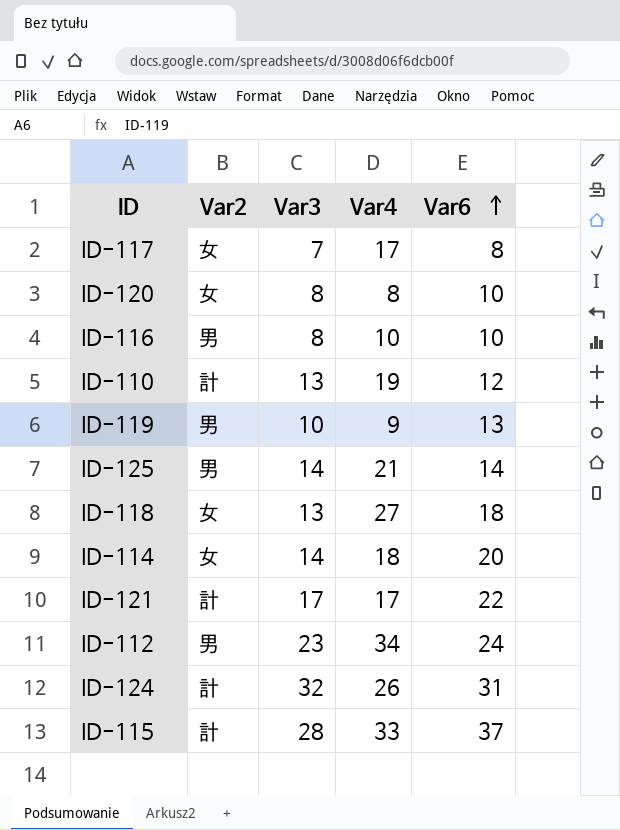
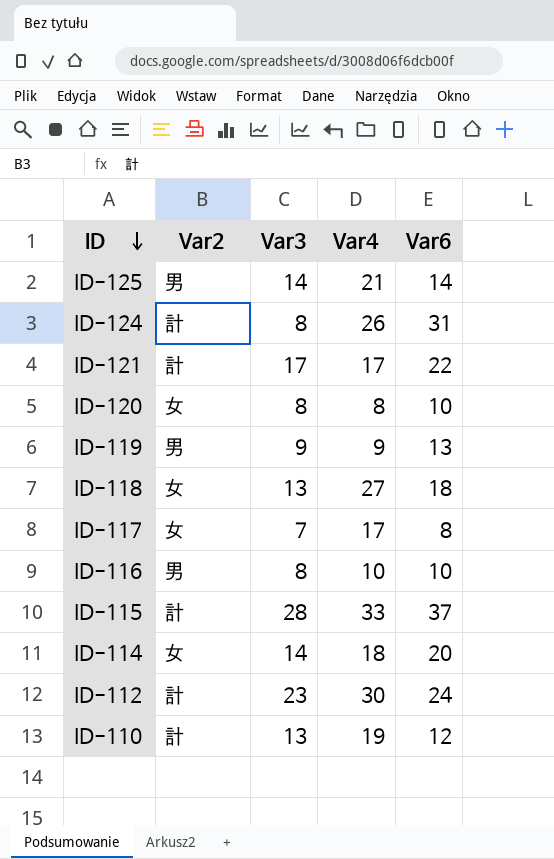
row order: Var6 ascending -> ID descending
ID-124 | Var3: 32 -> 8
ID-119 | Var3: 10 -> 9
ID-112 | Var2: 男 -> 計
ID-112 | Var4: 34 -> 30

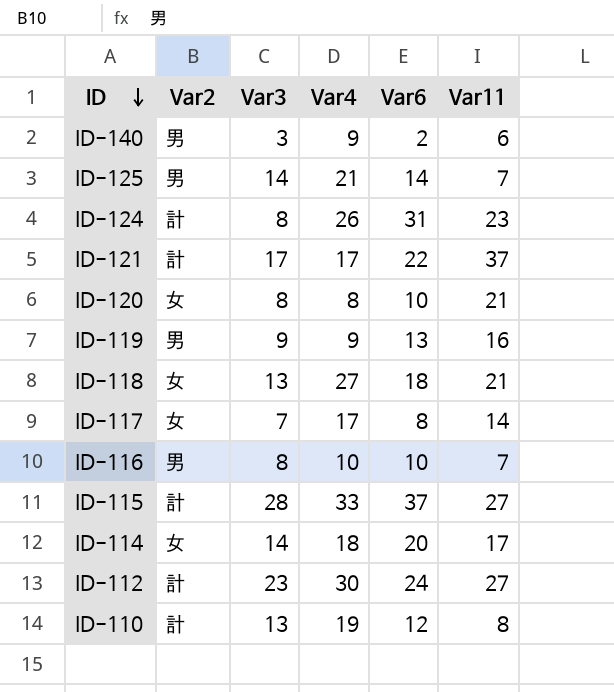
column Var11 | position: none -> 6
row ID-140: none -> 男 | 3 | 9 | 2 | 6

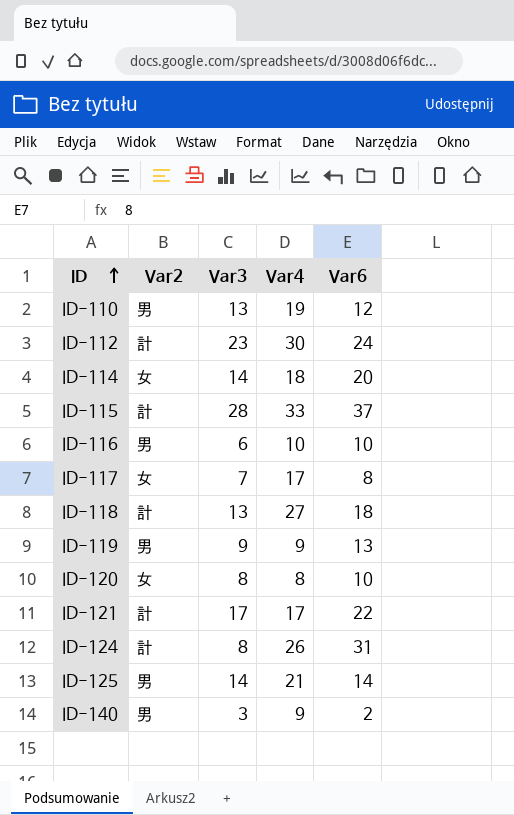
row order: ID descending -> ID ascending
column Var11 | position: 6 -> none
ID-110 | Var2: 計 -> 男
ID-116 | Var3: 8 -> 6
ID-118 | Var2: 女 -> 計

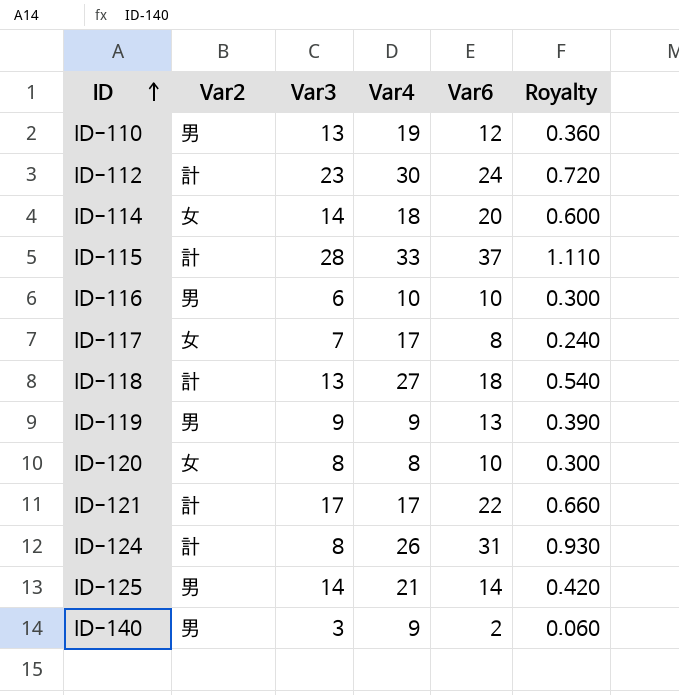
column Royalty | formula: none -> [Var6] * 0.03

